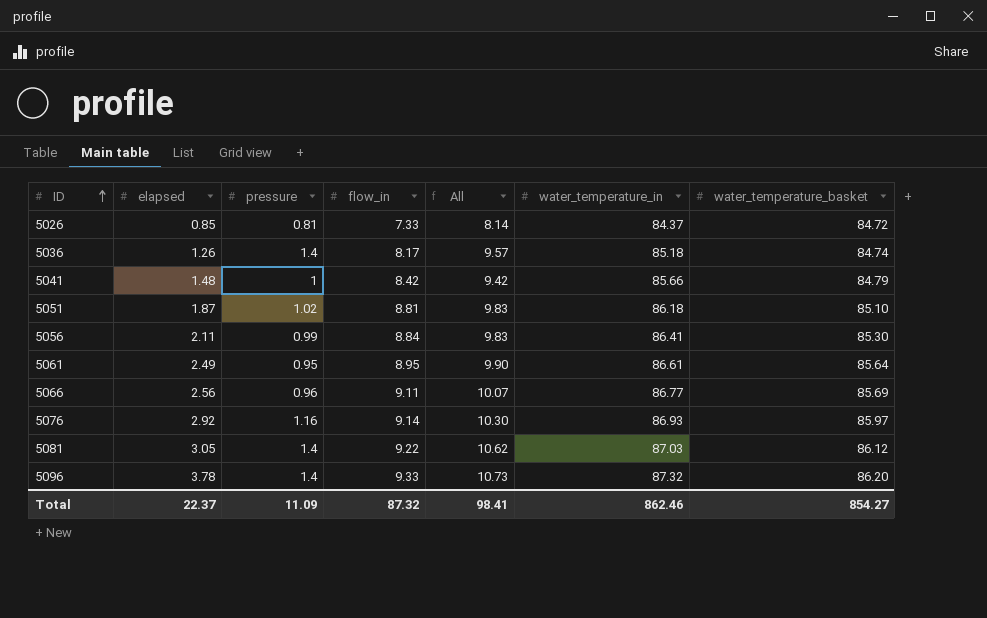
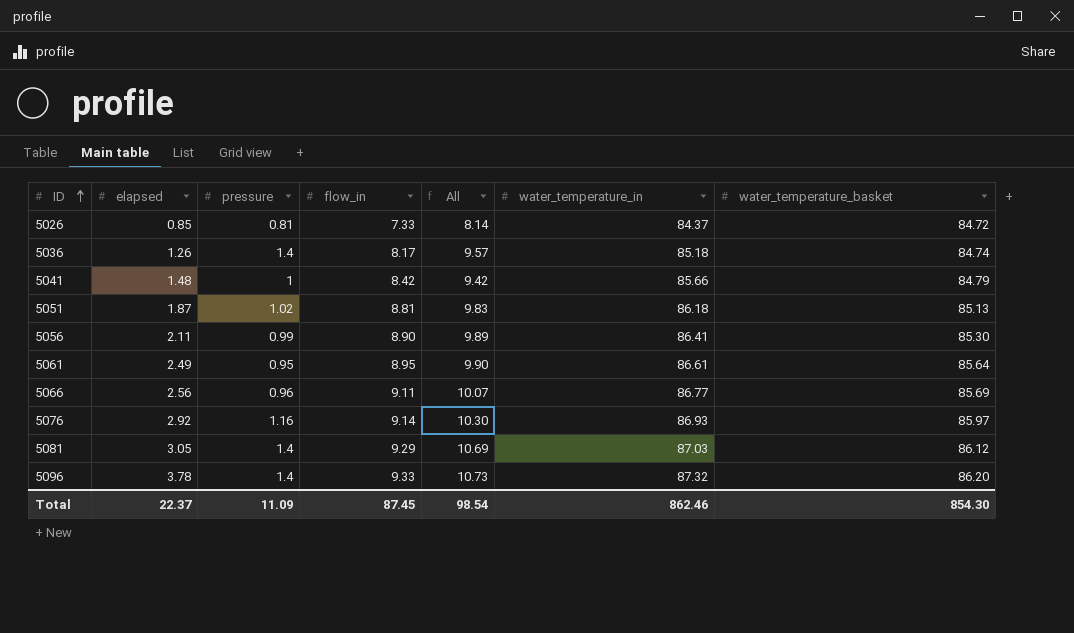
5051 | water_temperature_basket: 85.10 -> 85.13
5056 | flow_in: 8.84 -> 8.90
5056 | All: 9.83 -> 9.89
5081 | flow_in: 9.22 -> 9.29
5081 | All: 10.62 -> 10.69
Total | flow_in: 87.32 -> 87.45
Total | All: 98.41 -> 98.54
Total | water_temperature_basket: 854.27 -> 854.30

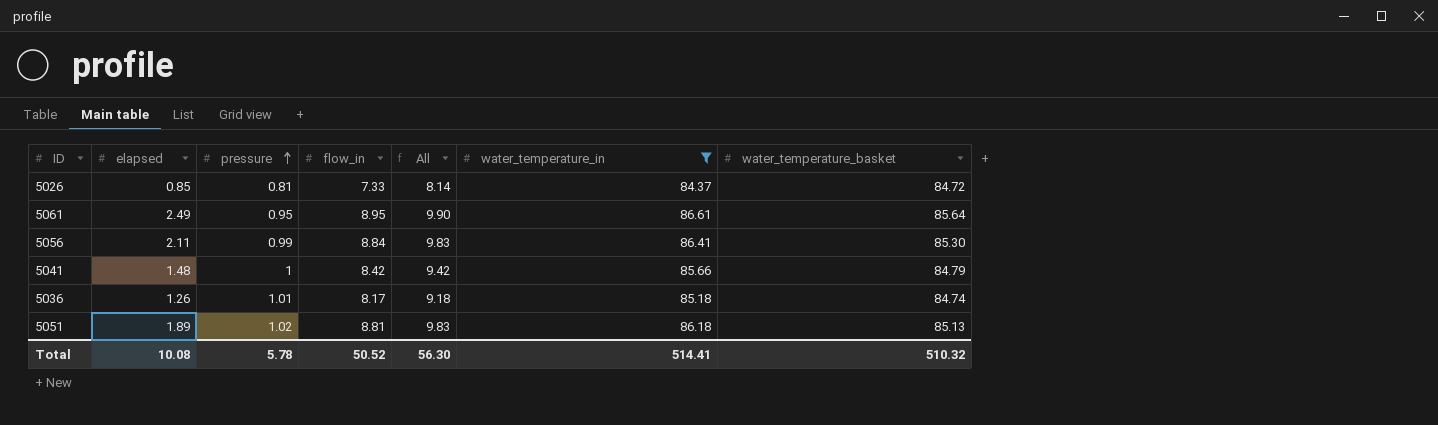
filter: none -> water_temperature_in <= 86.61
row order: ID ascending -> pressure ascending
5056 | flow_in: 8.90 -> 8.84
5056 | All: 9.89 -> 9.83
5036 | pressure: 1.4 -> 1.01
5036 | All: 9.57 -> 9.18
5051 | elapsed: 1.87 -> 1.89
Total | elapsed: 22.37 -> 10.08
Total | pressure: 11.09 -> 5.78
Total | flow_in: 87.45 -> 50.52
Total | All: 98.54 -> 56.30
Total | water_temperature_in: 862.46 -> 514.41
Total | water_temperature_basket: 854.30 -> 510.32

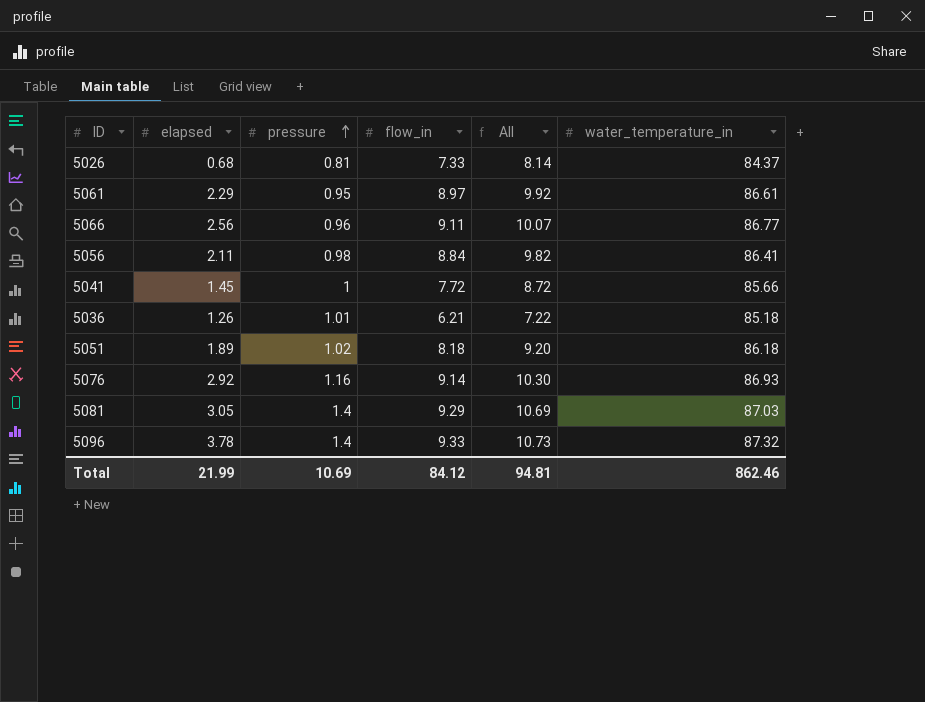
filter: water_temperature_in <= 86.61 -> none
column water_temperature_basket | position: 7 -> none
5026 | elapsed: 0.85 -> 0.68
5061 | elapsed: 2.49 -> 2.29
5061 | flow_in: 8.95 -> 8.97
5061 | All: 9.90 -> 9.92
5056 | pressure: 0.99 -> 0.98
5056 | All: 9.83 -> 9.82
5041 | elapsed: 1.48 -> 1.45
5041 | flow_in: 8.42 -> 7.72
5041 | All: 9.42 -> 8.72
5036 | flow_in: 8.17 -> 6.21
5036 | All: 9.18 -> 7.22
5051 | flow_in: 8.81 -> 8.18
5051 | All: 9.83 -> 9.20
Total | elapsed: 10.08 -> 21.99
Total | pressure: 5.78 -> 10.69
Total | flow_in: 50.52 -> 84.12
Total | All: 56.30 -> 94.81
Total | water_temperature_in: 514.41 -> 862.46

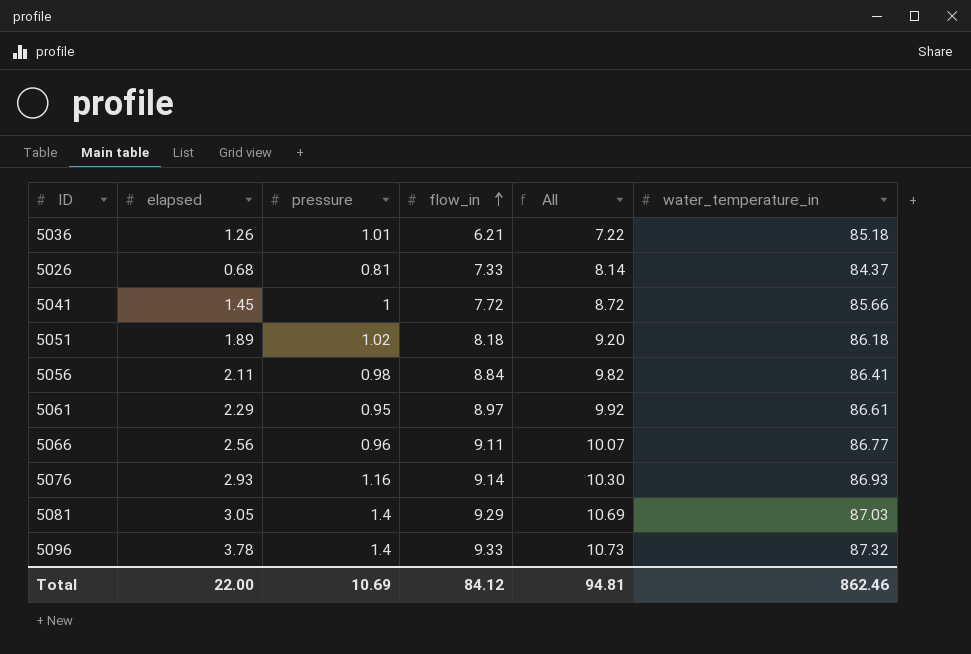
row order: pressure ascending -> flow_in ascending
5076 | elapsed: 2.92 -> 2.93
Total | elapsed: 21.99 -> 22.00

